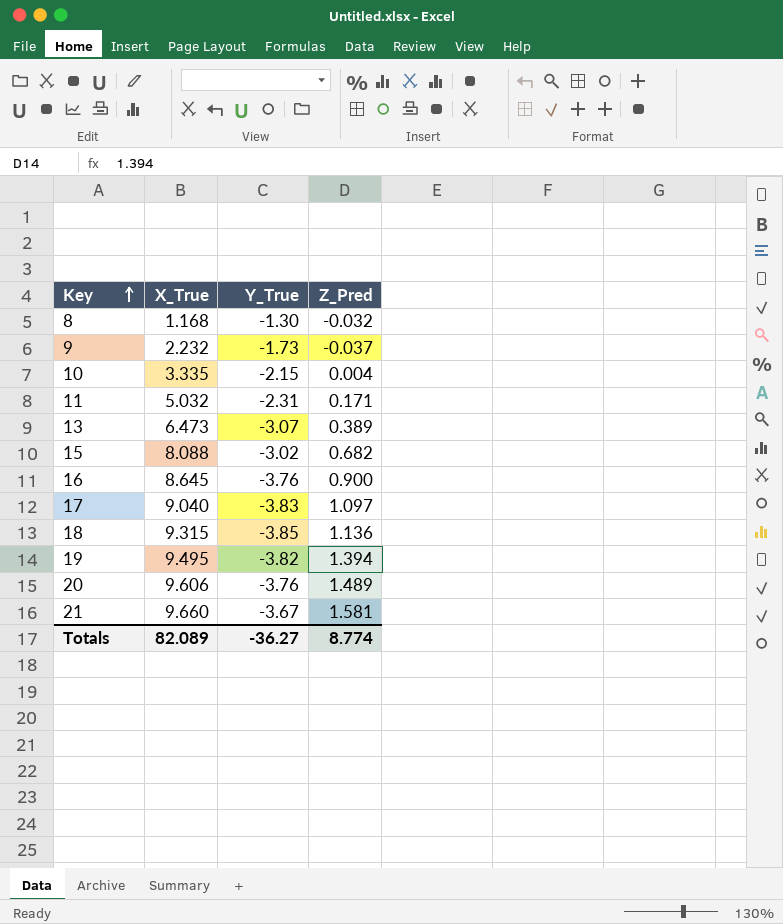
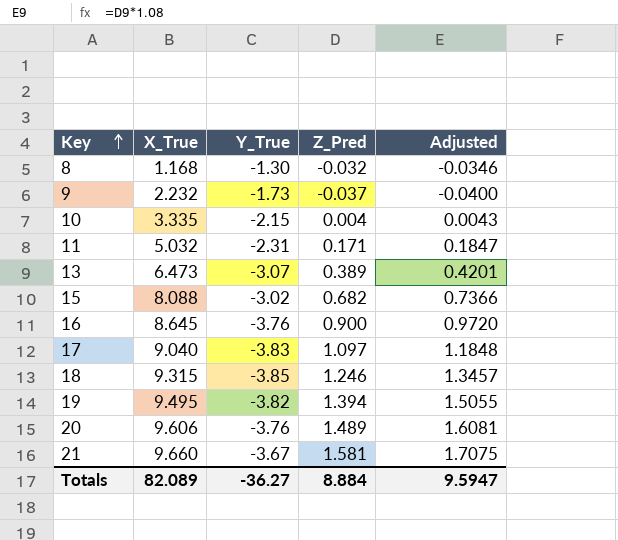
column Adjusted | formula: none -> [Z_Pred] * 1.08
18 | Z_Pred: 1.136 -> 1.246
Totals | Z_Pred: 8.774 -> 8.884

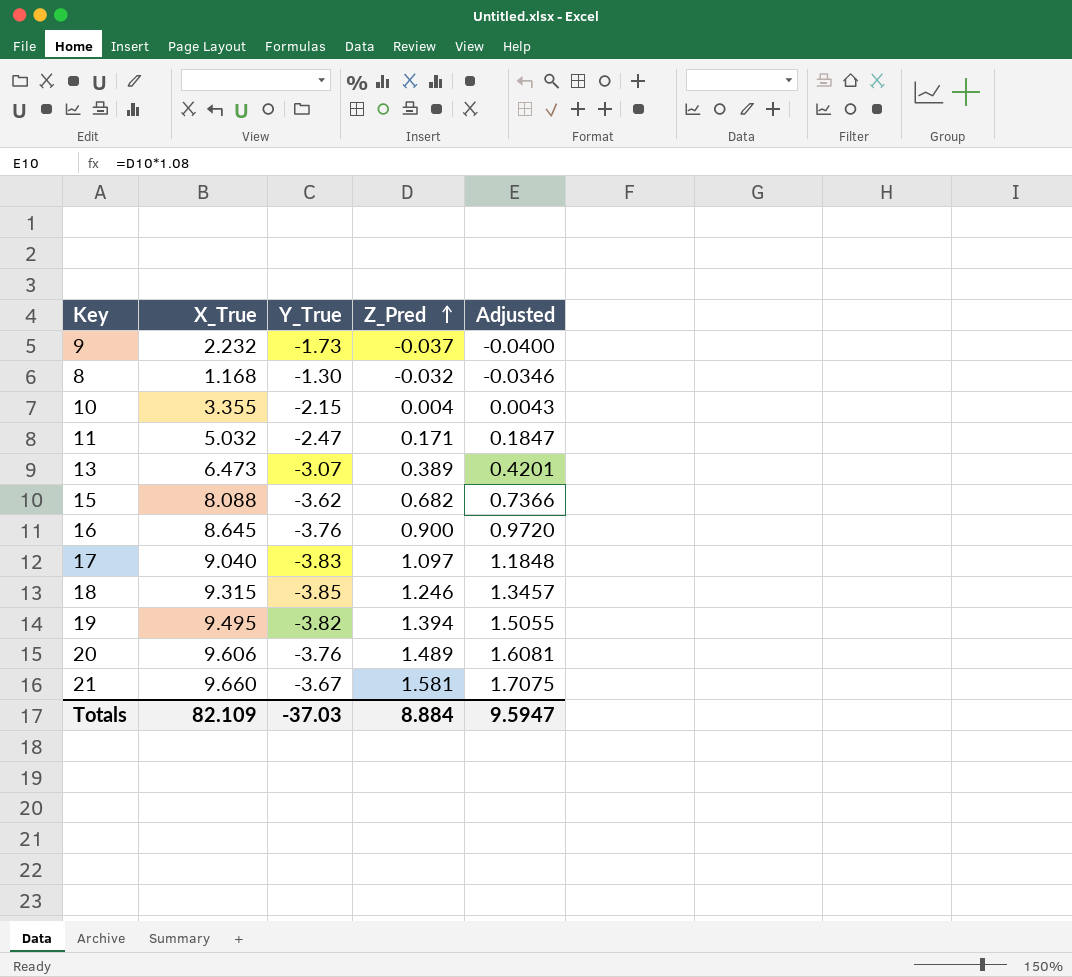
row order: Key ascending -> Z_Pred ascending
10 | X_True: 3.335 -> 3.355
11 | Y_True: -2.31 -> -2.47
15 | Y_True: -3.02 -> -3.62
Totals | X_True: 82.089 -> 82.109
Totals | Y_True: -36.27 -> -37.03

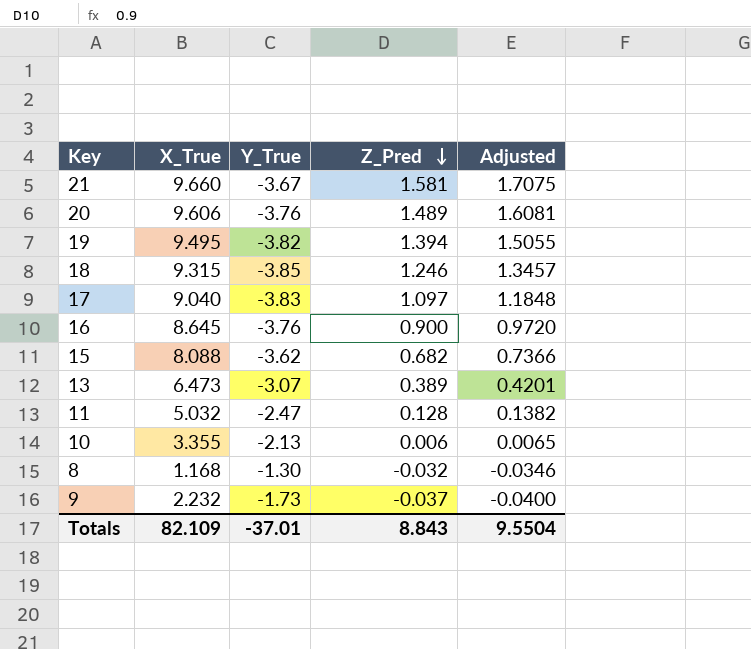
row order: Z_Pred ascending -> Z_Pred descending
11 | Z_Pred: 0.171 -> 0.128
11 | Adjusted: 0.1847 -> 0.1382
10 | Y_True: -2.15 -> -2.13
10 | Z_Pred: 0.004 -> 0.006
10 | Adjusted: 0.0043 -> 0.0065
Totals | Y_True: -37.03 -> -37.01
Totals | Z_Pred: 8.884 -> 8.843
Totals | Adjusted: 9.5947 -> 9.5504

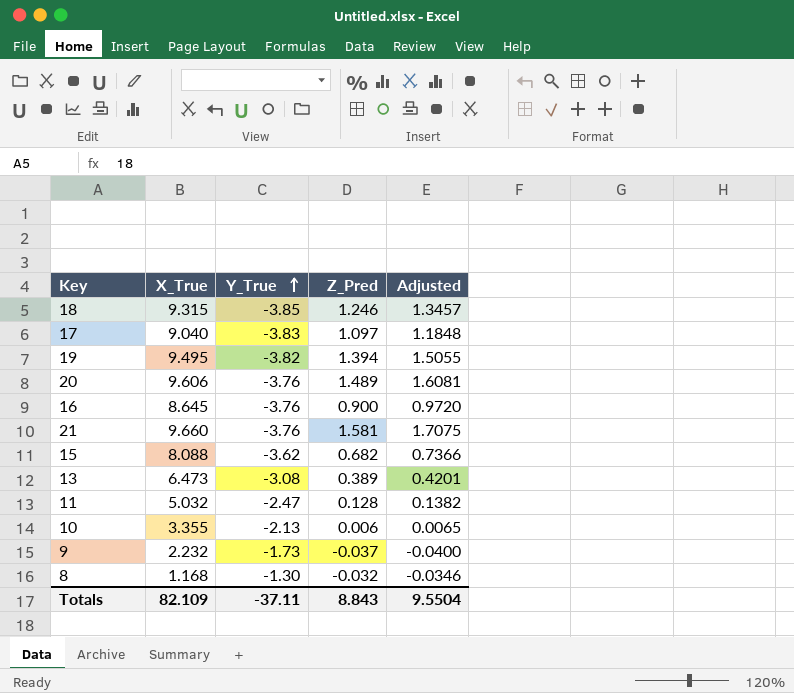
row order: Z_Pred descending -> Y_True ascending
21 | Y_True: -3.67 -> -3.76
13 | Y_True: -3.07 -> -3.08
Totals | Y_True: -37.01 -> -37.11

